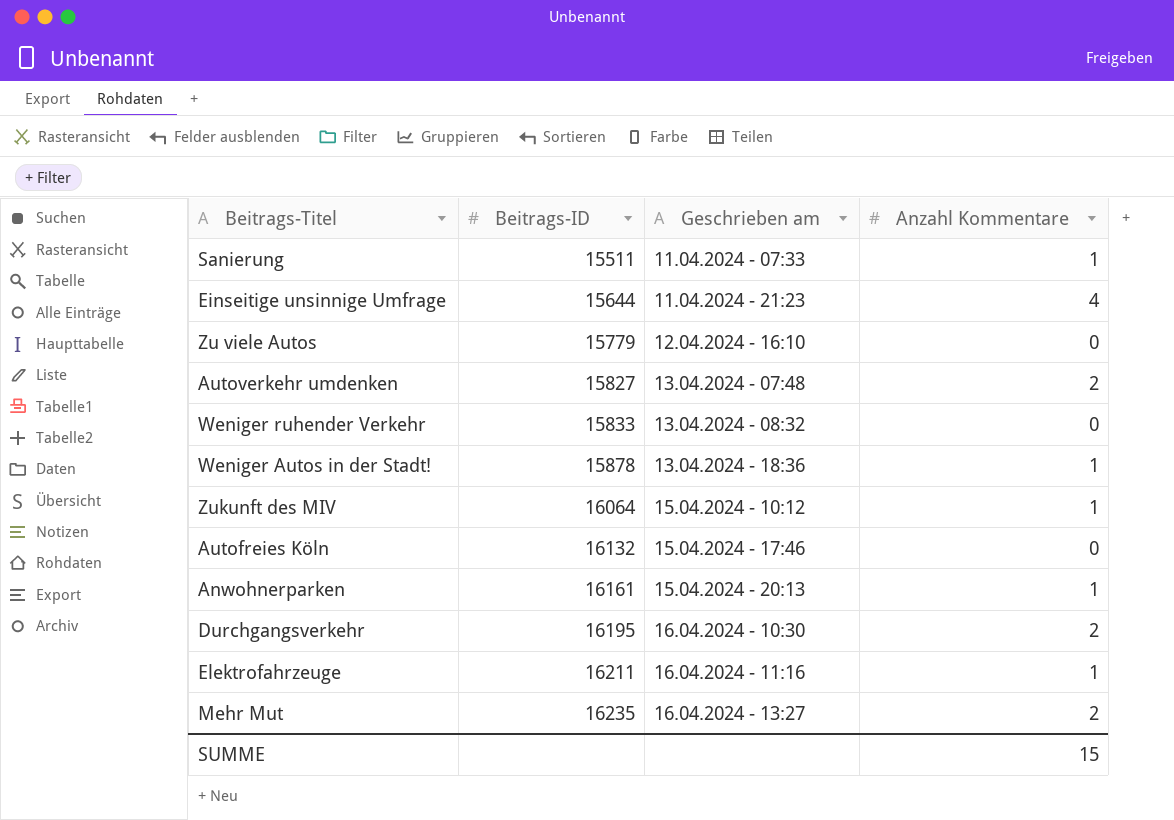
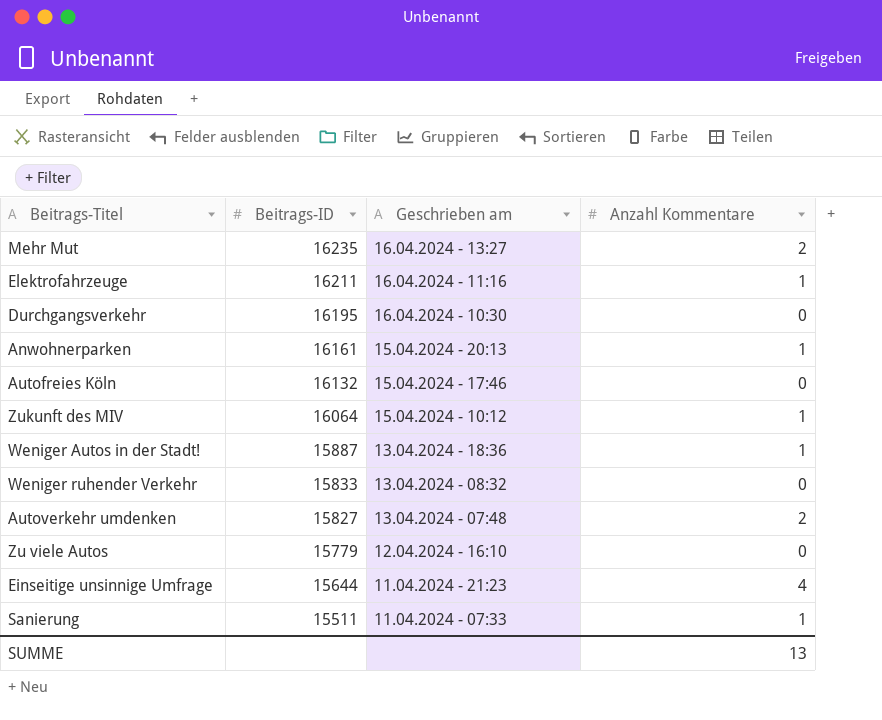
row order: Beitrags-ID ascending -> Beitrags-ID descending
Durchgangsverkehr | Anzahl Kommentare: 2 -> 0
Weniger Autos in der Stadt! | Beitrags-ID: 15878 -> 15887
SUMME | Anzahl Kommentare: 15 -> 13

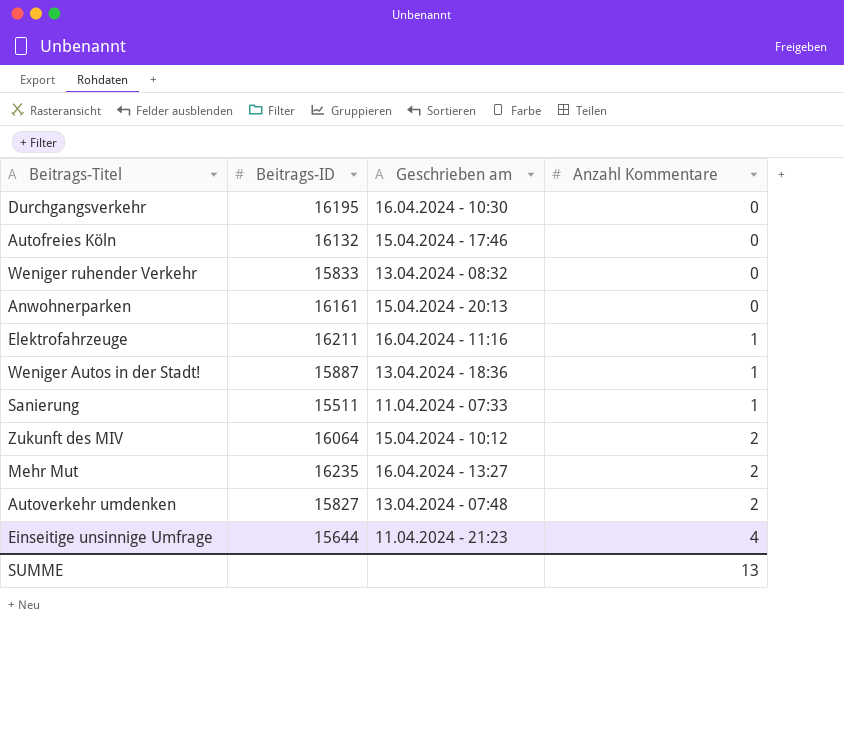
row order: Beitrags-ID descending -> Anzahl Kommentare ascending
row Zu viele Autos: 15779 | 12.04.2024 - 16:10 | 0 -> none
Anwohnerparken | Anzahl Kommentare: 1 -> 0
Zukunft des MIV | Anzahl Kommentare: 1 -> 2

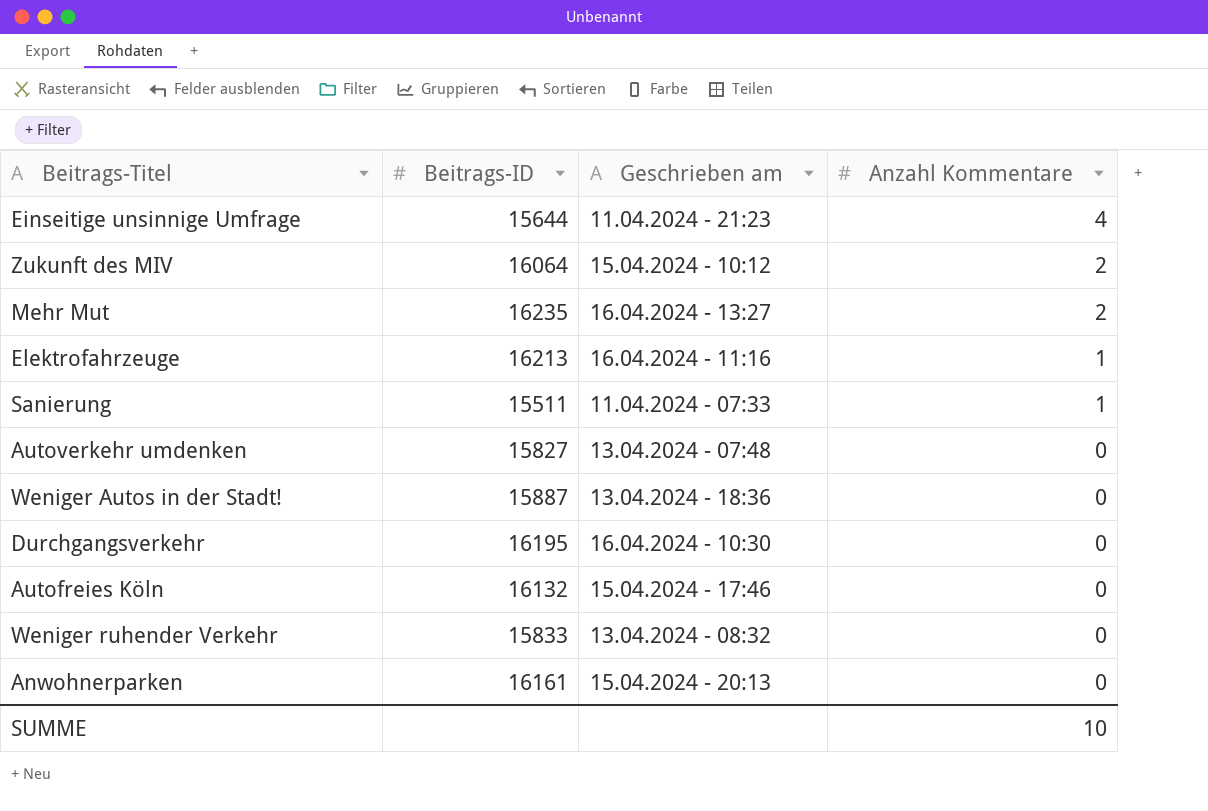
row order: Anzahl Kommentare ascending -> Anzahl Kommentare descending
Elektrofahrzeuge | Beitrags-ID: 16211 -> 16213
Autoverkehr umdenken | Anzahl Kommentare: 2 -> 0
Weniger Autos in der Stadt! | Anzahl Kommentare: 1 -> 0
SUMME | Anzahl Kommentare: 13 -> 10

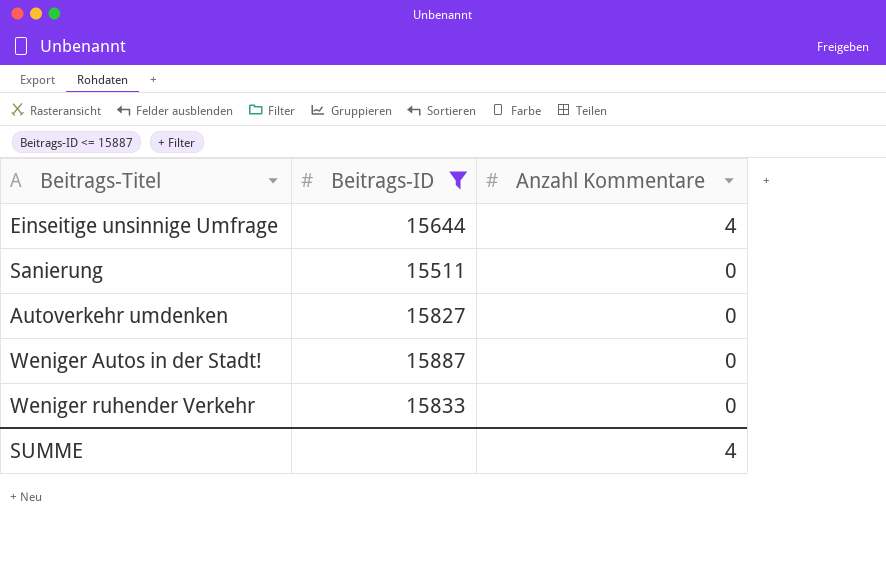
filter: none -> Beitrags-ID <= 15887
column Geschrieben am | position: 3 -> none
Sanierung | Anzahl Kommentare: 1 -> 0
SUMME | Anzahl Kommentare: 10 -> 4

